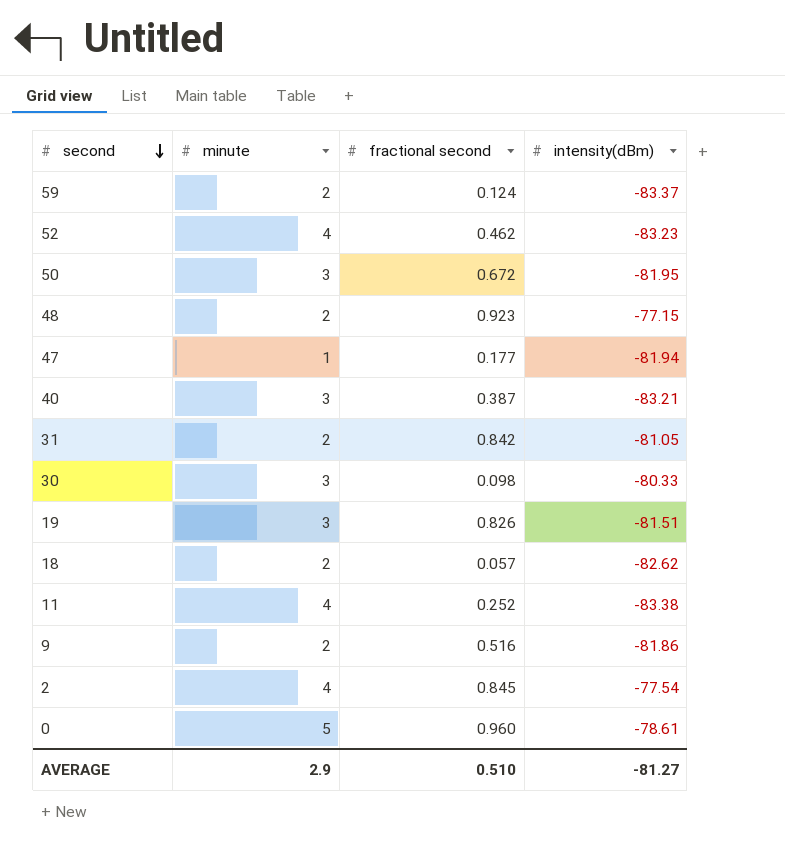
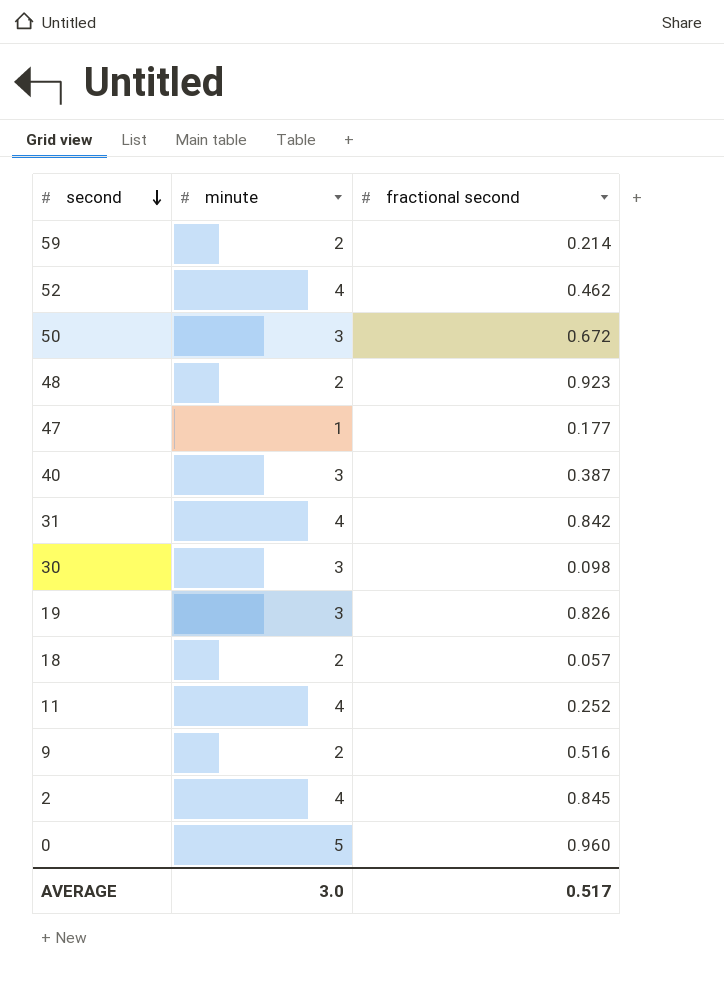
column intensity(dBm) | position: 4 -> none
59 | fractional second: 0.124 -> 0.214
31 | minute: 2 -> 4
AVERAGE | minute: 2.9 -> 3.0
AVERAGE | fractional second: 0.510 -> 0.517

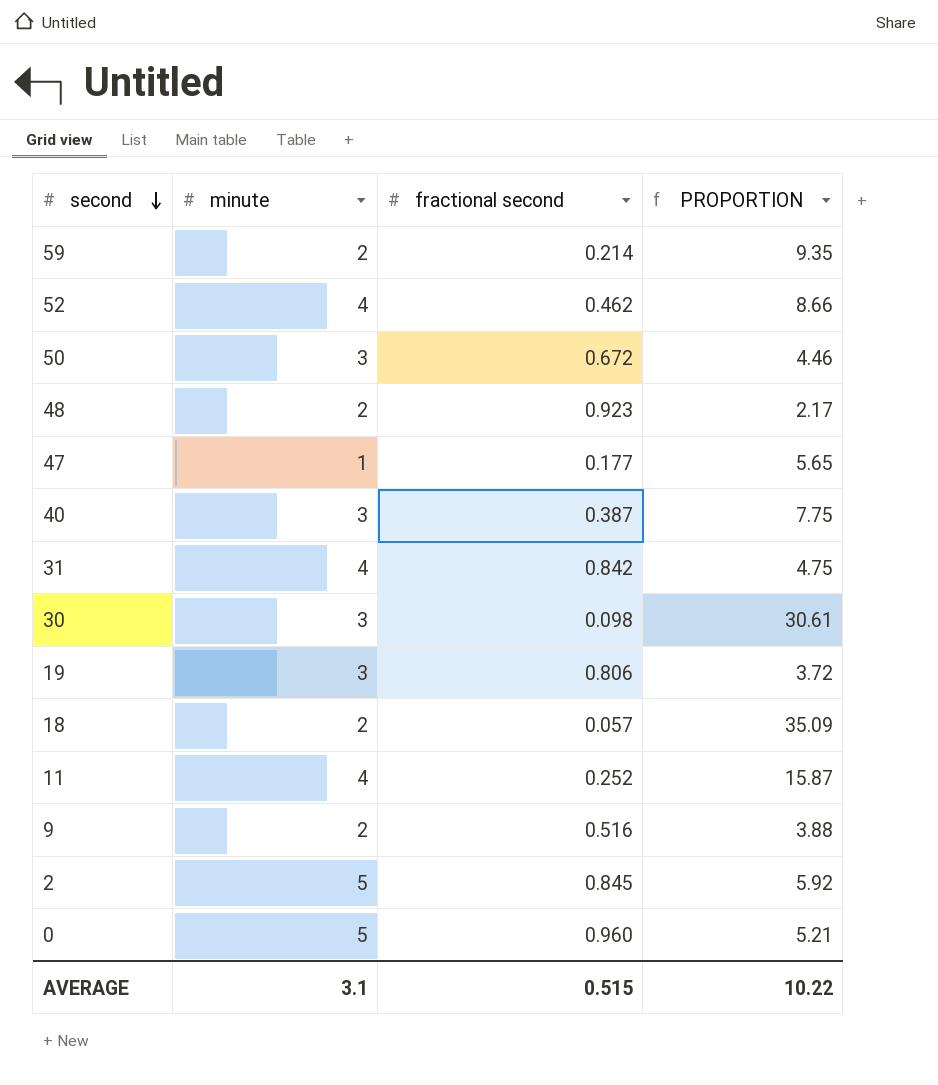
column PROPORTION | formula: none -> [minute] / [fractional second]
19 | fractional second: 0.826 -> 0.806
2 | minute: 4 -> 5
AVERAGE | minute: 3.0 -> 3.1
AVERAGE | fractional second: 0.517 -> 0.515

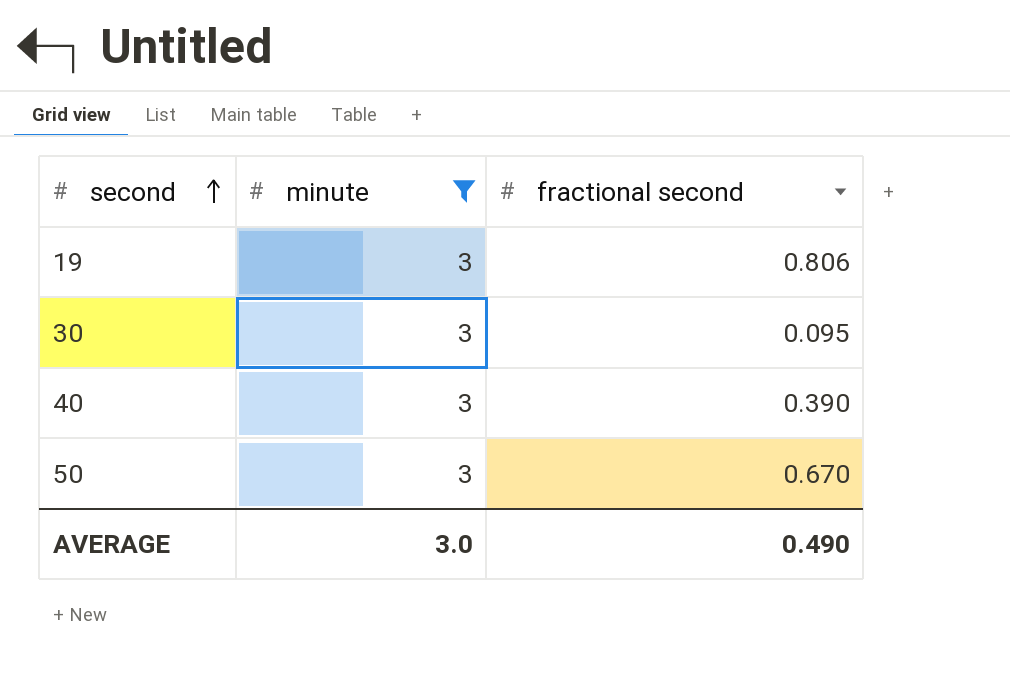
filter: none -> minute = 3
row order: second descending -> second ascending
column PROPORTION | formula: [minute] / [fractional second] -> none
30 | fractional second: 0.098 -> 0.095
40 | fractional second: 0.387 -> 0.390
50 | fractional second: 0.672 -> 0.670
AVERAGE | minute: 3.1 -> 3.0
AVERAGE | fractional second: 0.515 -> 0.490

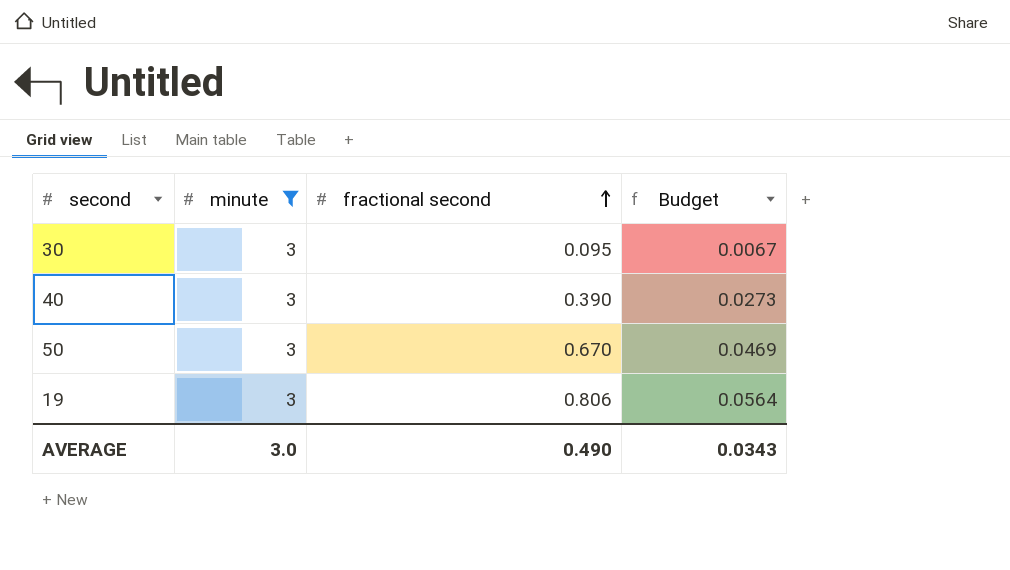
row order: second ascending -> fractional second ascending
column Budget | formula: none -> [fractional second] * 0.07

